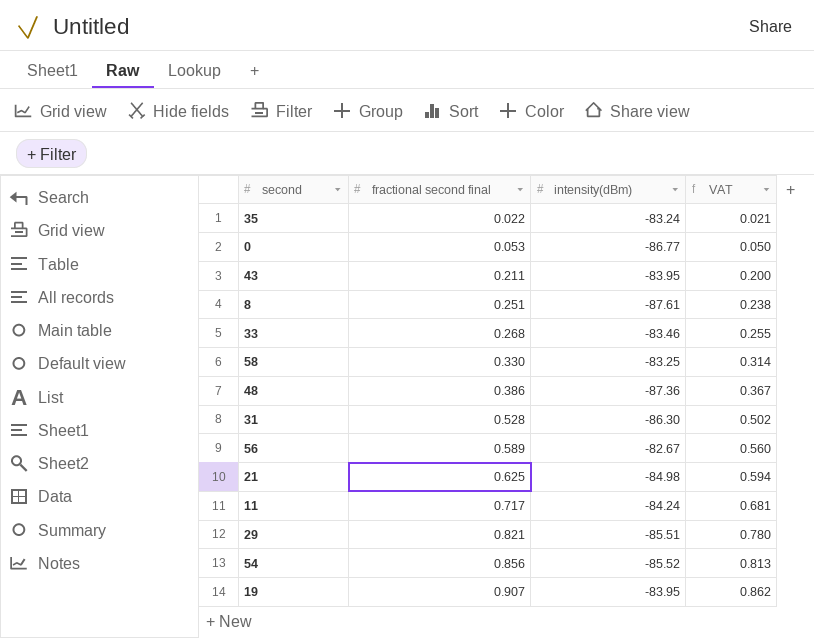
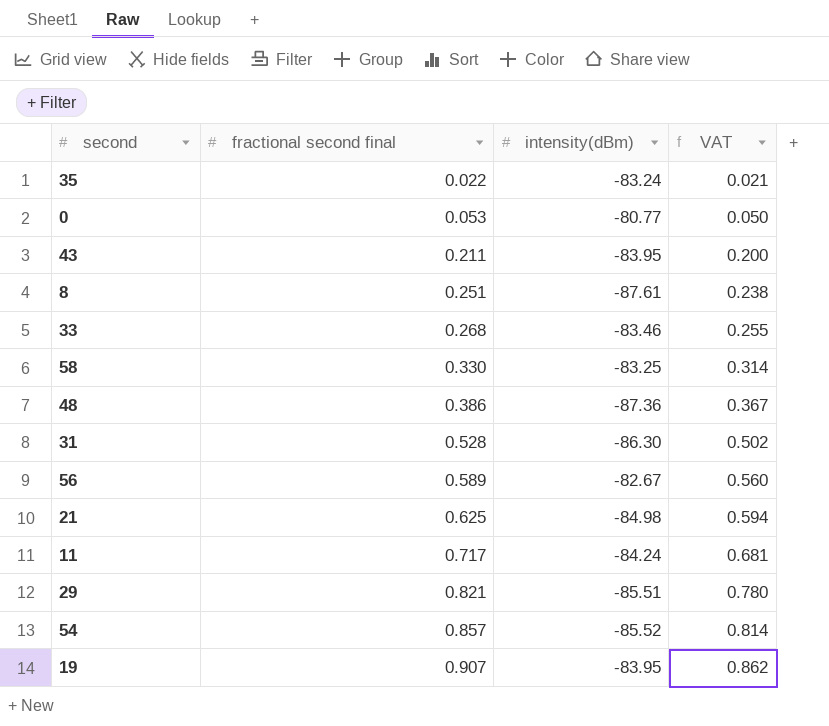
0 | intensity(dBm): -86.77 -> -80.77
54 | fractional second final: 0.856 -> 0.857
54 | VAT: 0.813 -> 0.814

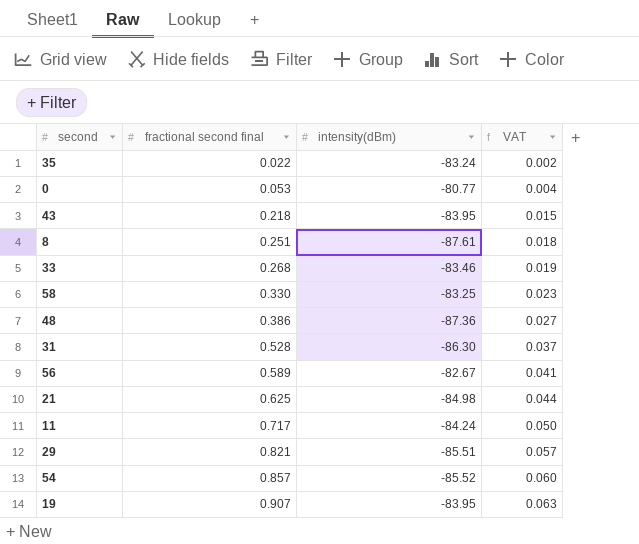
column VAT | formula: [fractional second final] * 0.95 -> [fractional second final] * 0.07
43 | fractional second final: 0.211 -> 0.218

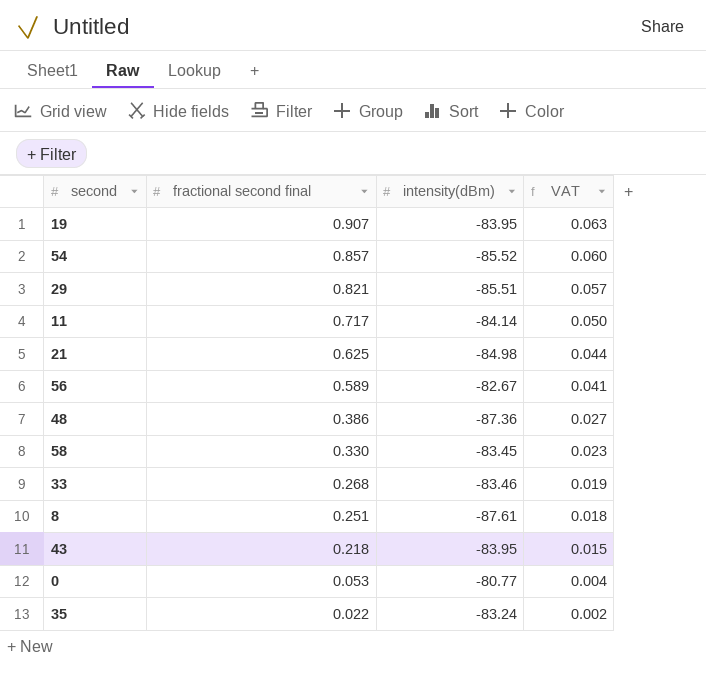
row order: fractional second final ascending -> fractional second final descending
row 31: 0.528 | -86.30 | 0.037 -> none
11 | intensity(dBm): -84.24 -> -84.14
58 | intensity(dBm): -83.25 -> -83.45

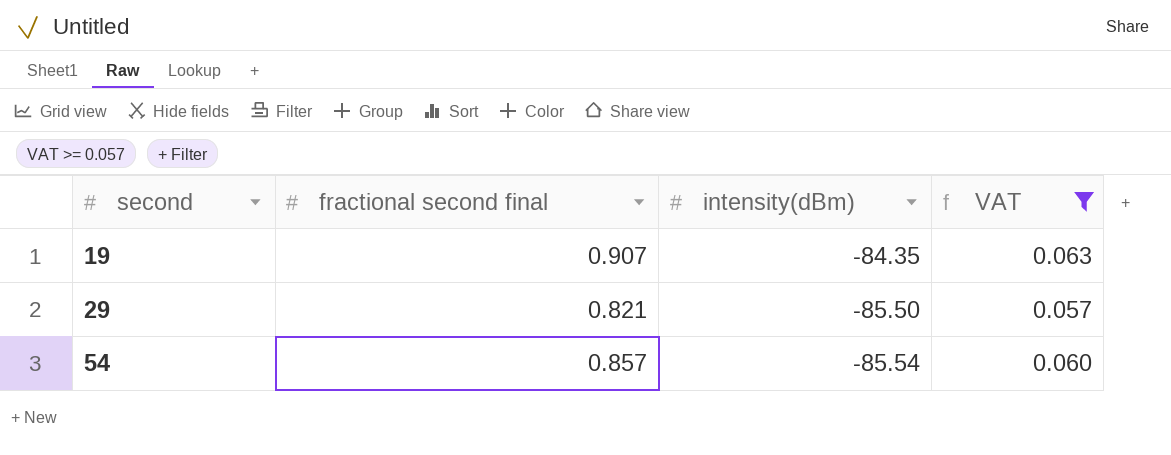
filter: none -> VAT >= 0.057
row order: fractional second final descending -> second ascending
19 | intensity(dBm): -83.95 -> -84.35
29 | intensity(dBm): -85.51 -> -85.50
54 | intensity(dBm): -85.52 -> -85.54

